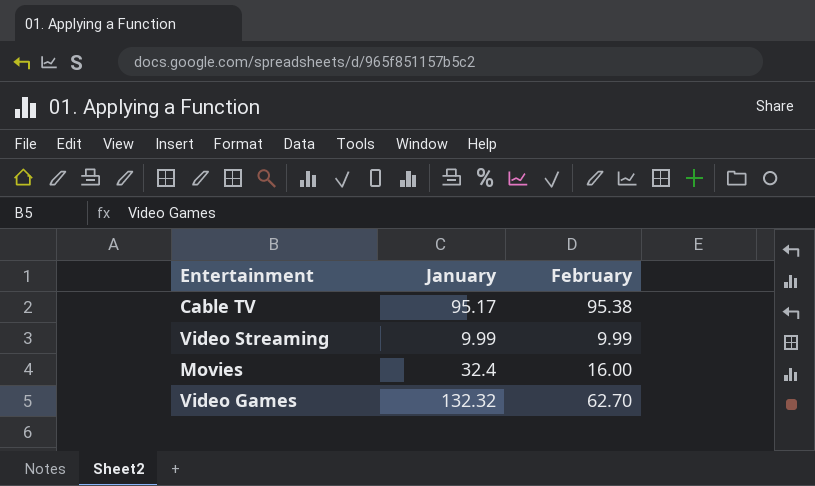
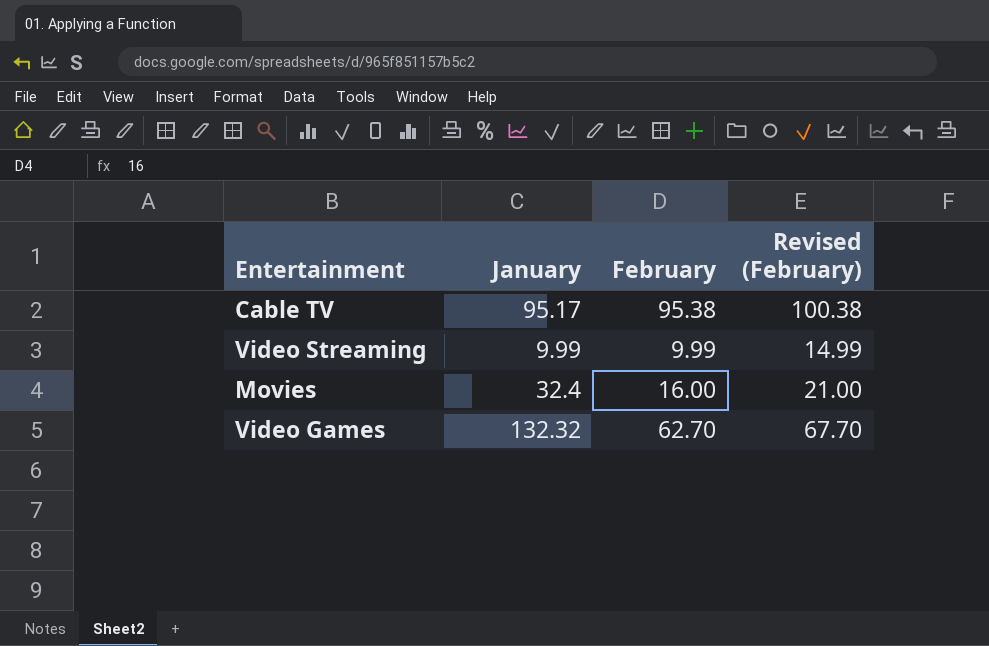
column Revised (February) | formula: none -> [February] + 5

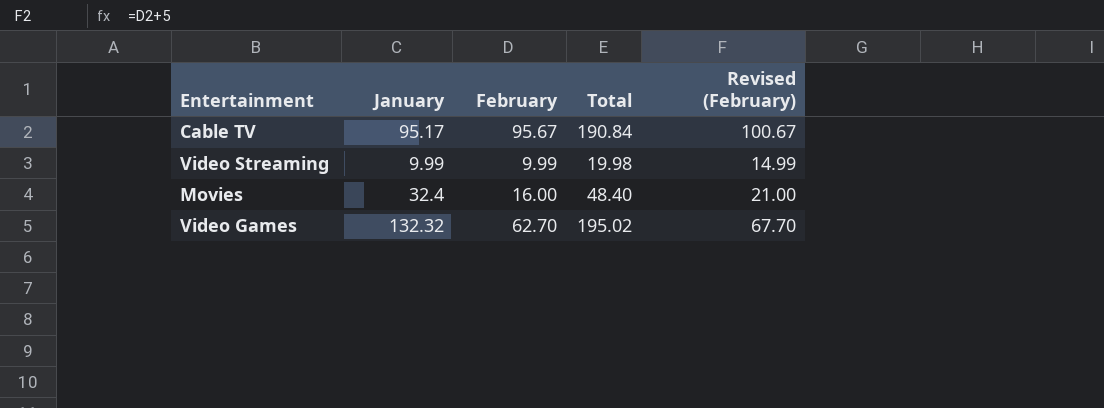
column Total | formula: none -> [January] + [February]
Cable TV | February: 95.38 -> 95.67
Cable TV | Revised (February): 100.38 -> 100.67

